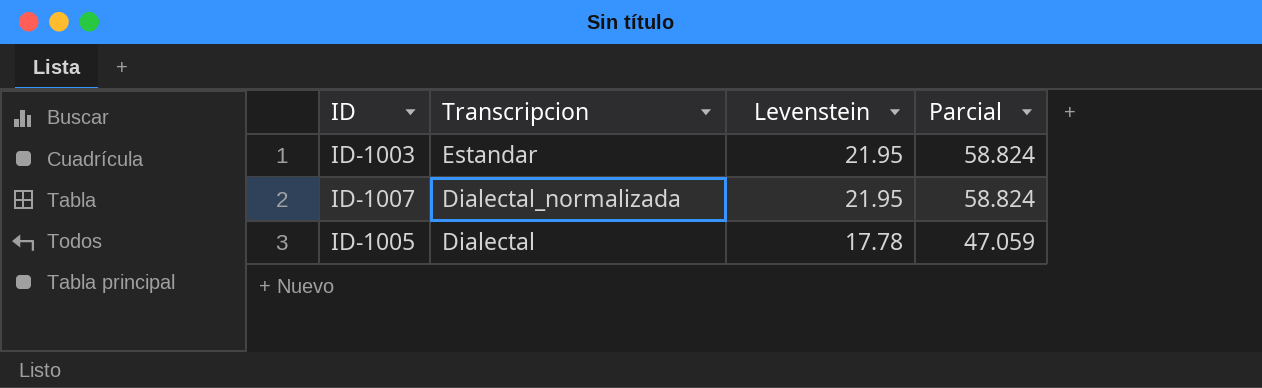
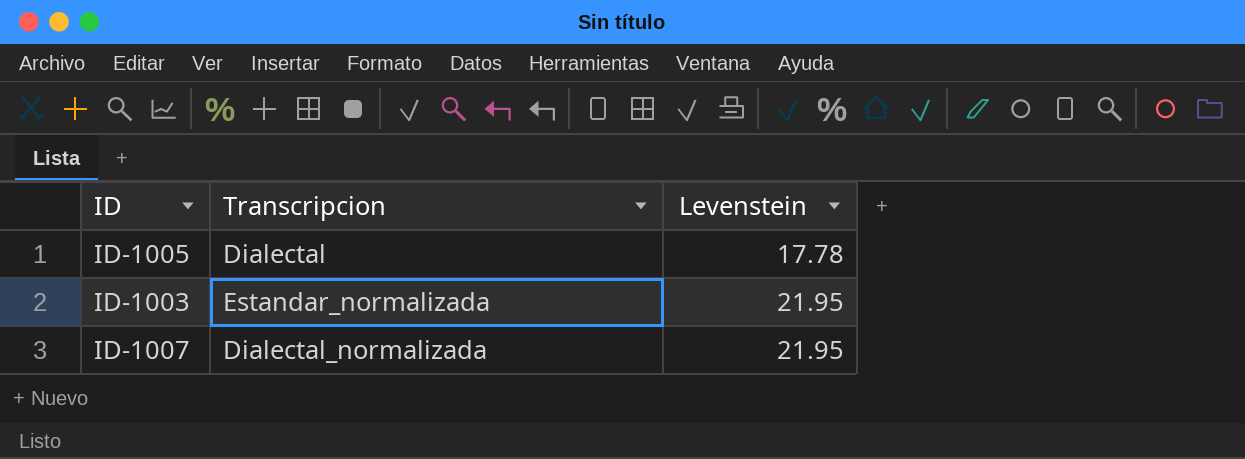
row order: Transcripcion descending -> Levenstein ascending
column Parcial | position: 4 -> none
ID-1003 | Transcripcion: Estandar -> Estandar_normalizada

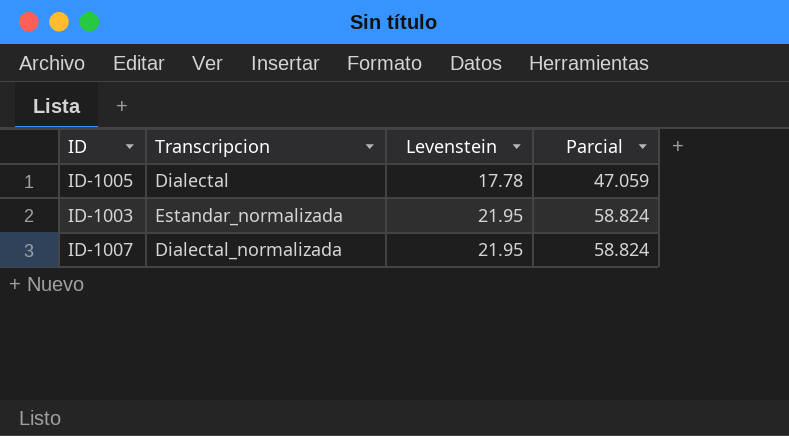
column Parcial | position: none -> 4

